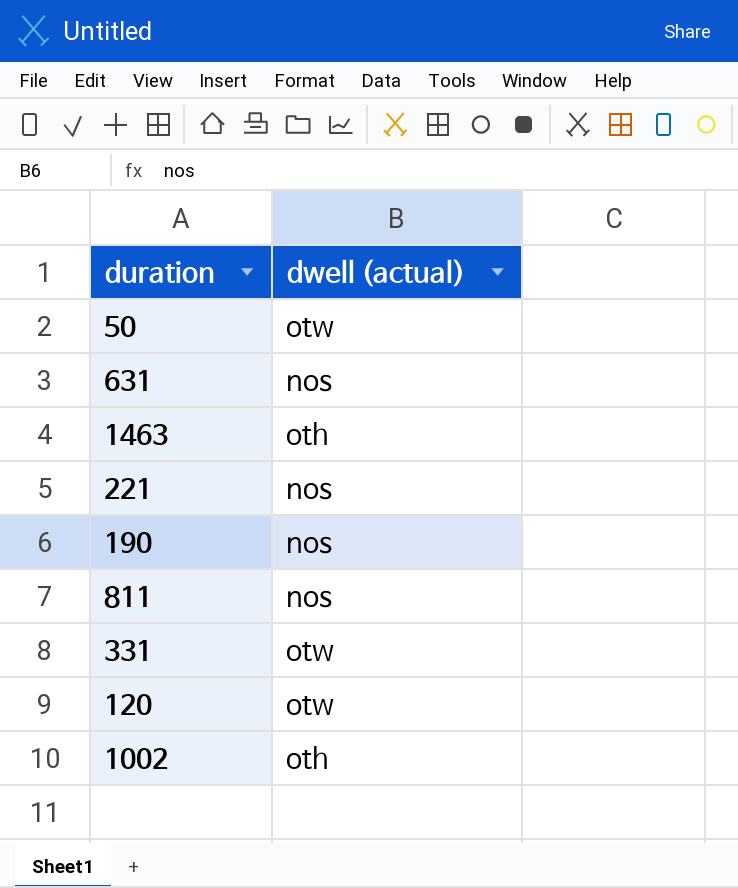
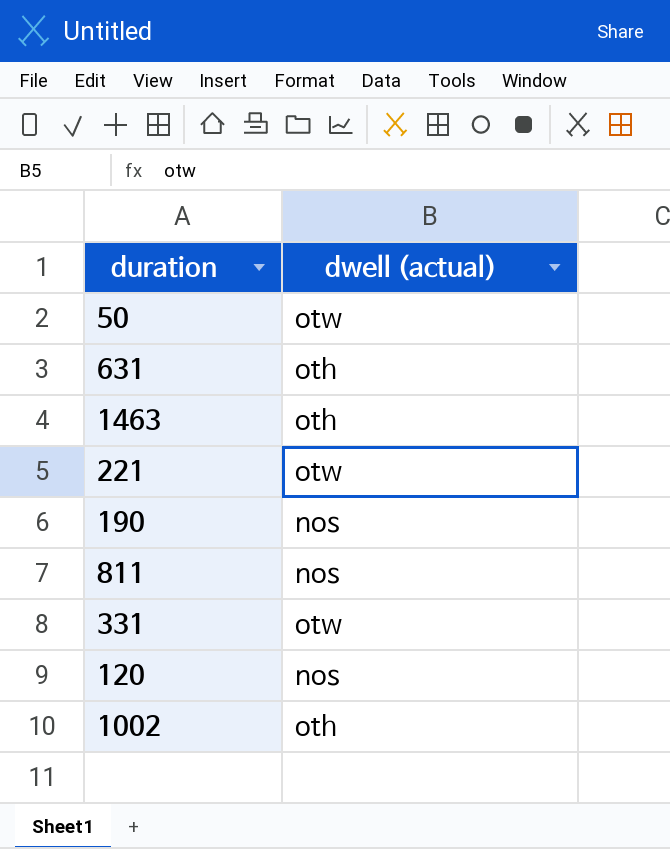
631 | dwell (actual): nos -> oth
221 | dwell (actual): nos -> otw
120 | dwell (actual): otw -> nos

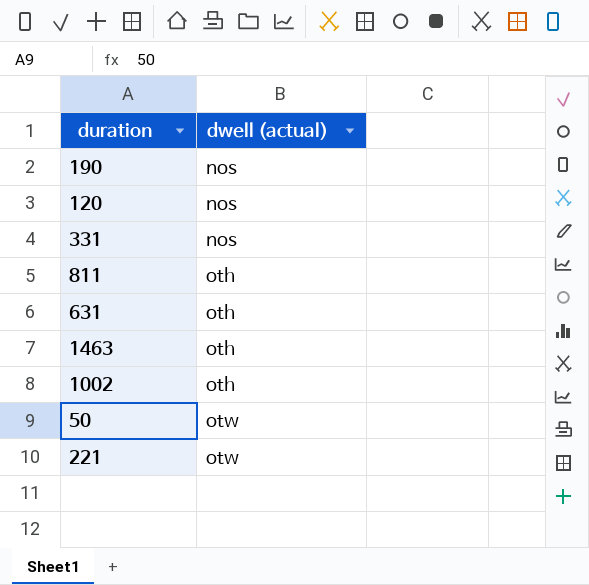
row order: none -> dwell (actual) ascending
331 | dwell (actual): otw -> nos
811 | dwell (actual): nos -> oth

